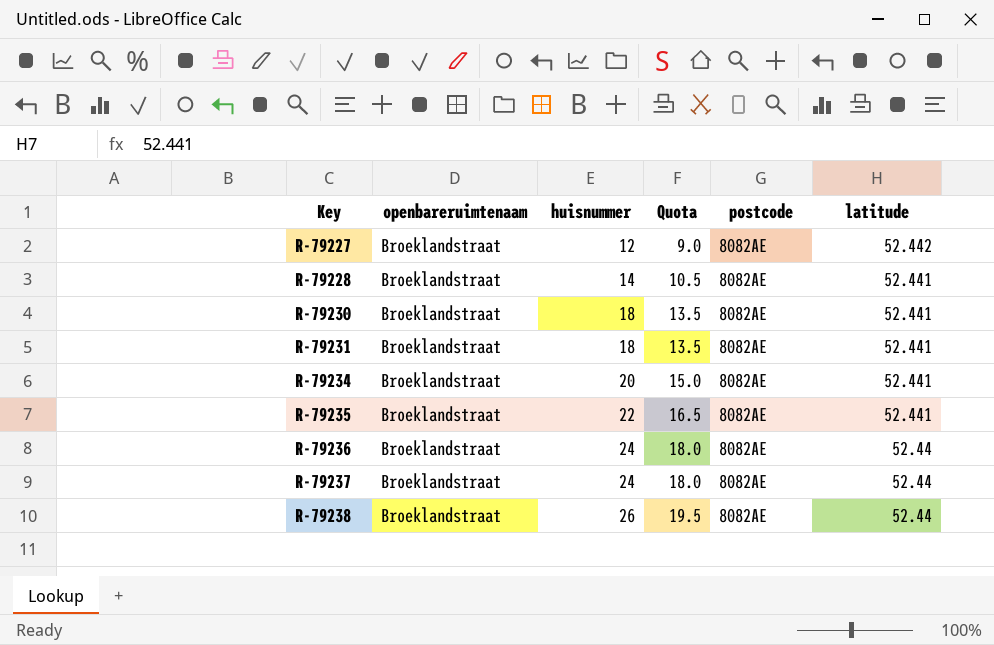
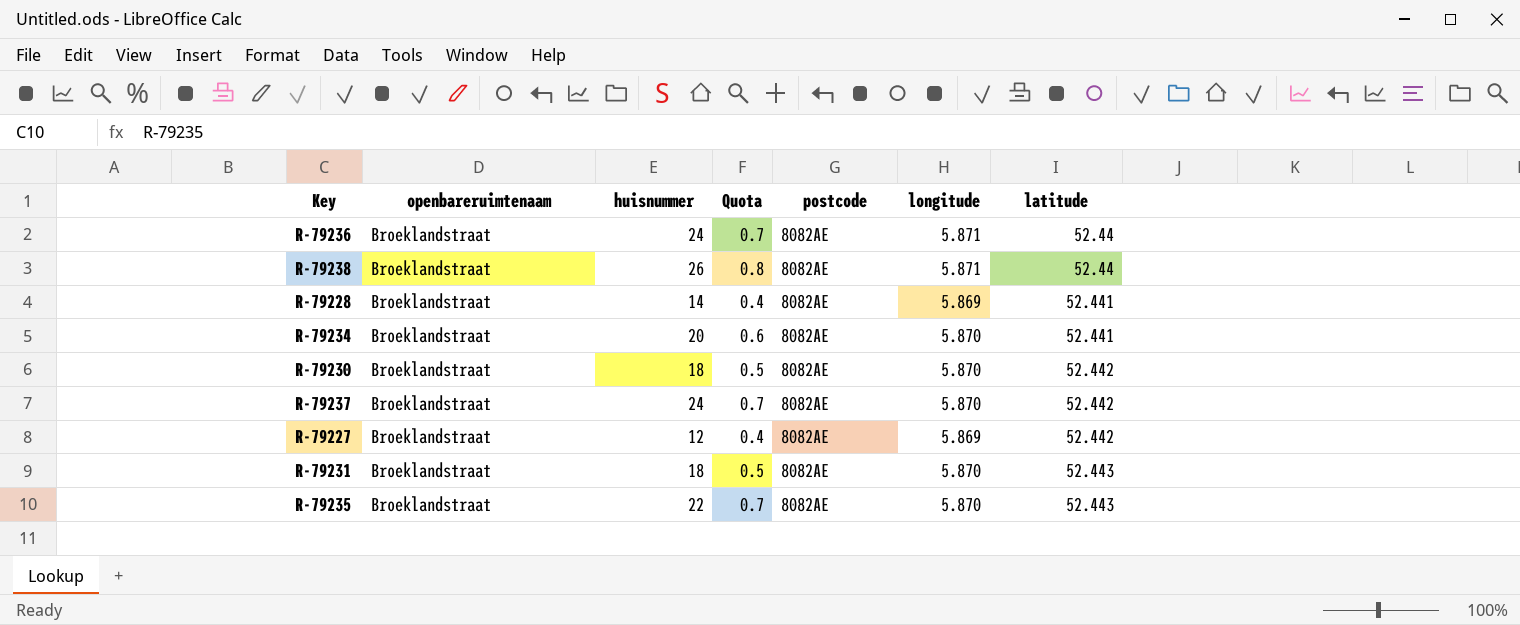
row order: Key ascending -> latitude ascending
column Quota | formula: [huisnummer] * 0.75 -> [huisnummer] * 0.03
column longitude | position: none -> 6
R-79230 | latitude: 52.441 -> 52.442
R-79237 | latitude: 52.44 -> 52.442
R-79231 | latitude: 52.441 -> 52.443
R-79235 | latitude: 52.441 -> 52.443

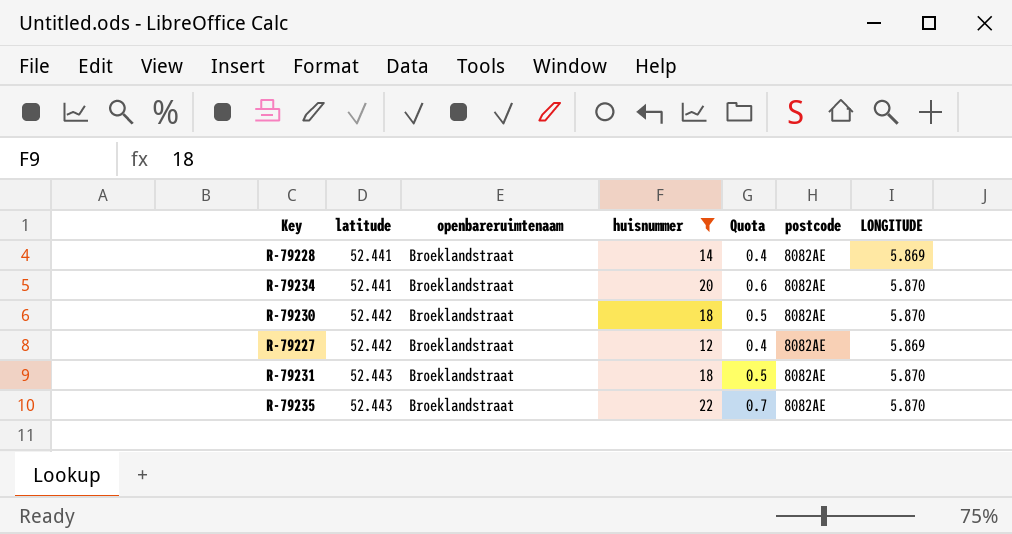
filter: none -> huisnummer <= 22
column latitude | position: 7 -> 2
column name: longitude -> LONGITUDE

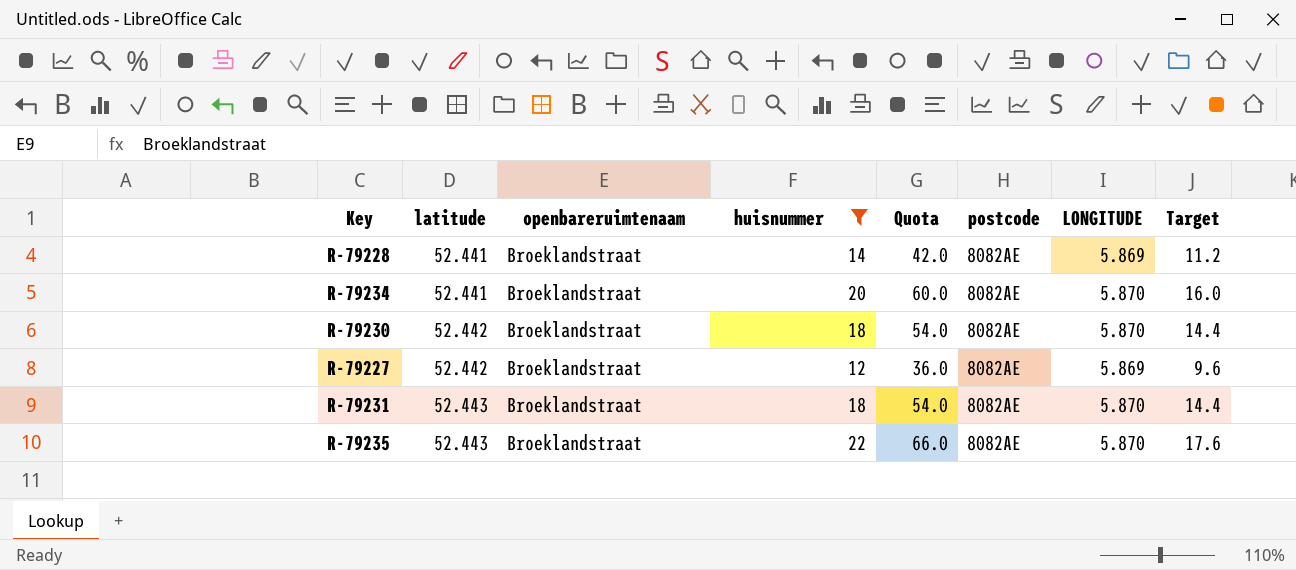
column Quota | formula: [huisnummer] * 0.03 -> [huisnummer] * 3
column Target | formula: none -> [huisnummer] * 0.8

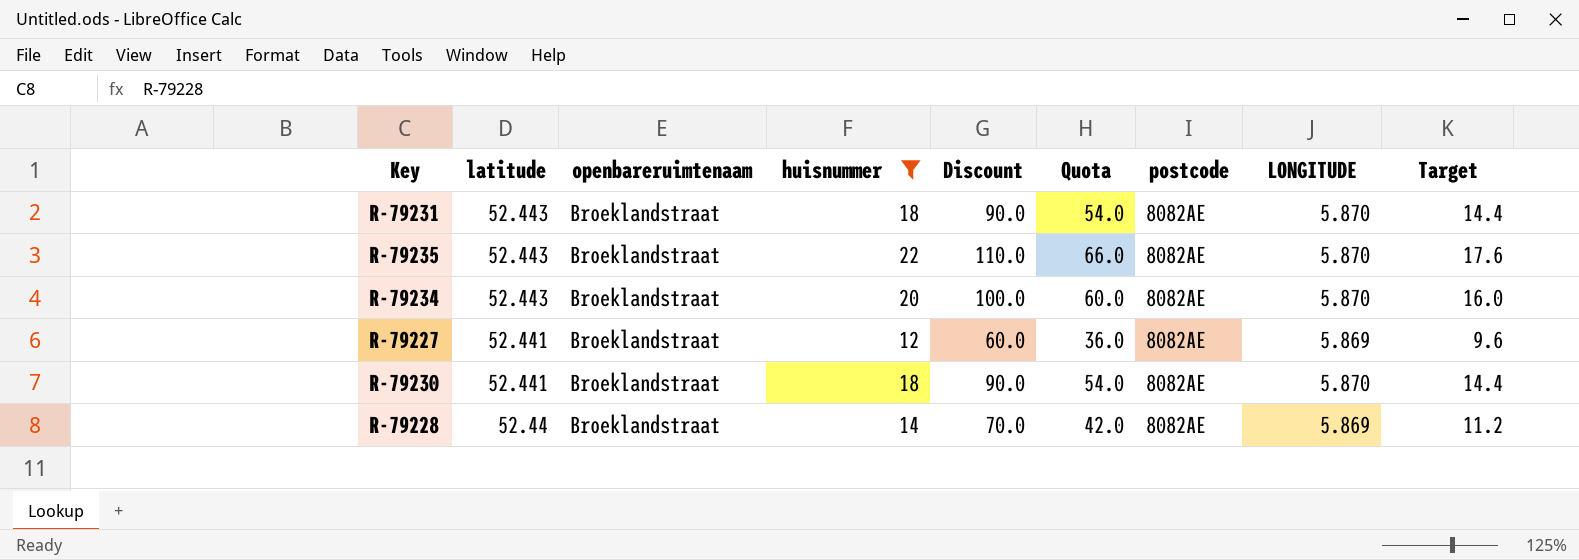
row order: latitude ascending -> latitude descending
column Discount | formula: none -> [huisnummer] * 5
R-79234 | latitude: 52.441 -> 52.443
R-79227 | latitude: 52.442 -> 52.441
R-79230 | latitude: 52.442 -> 52.441
R-79228 | latitude: 52.441 -> 52.44

